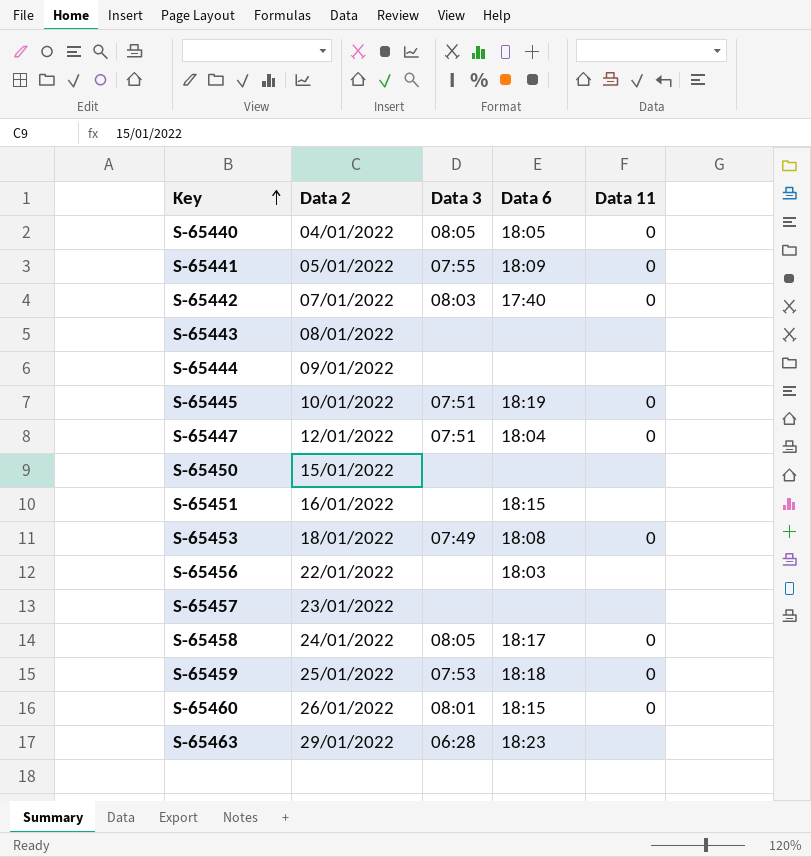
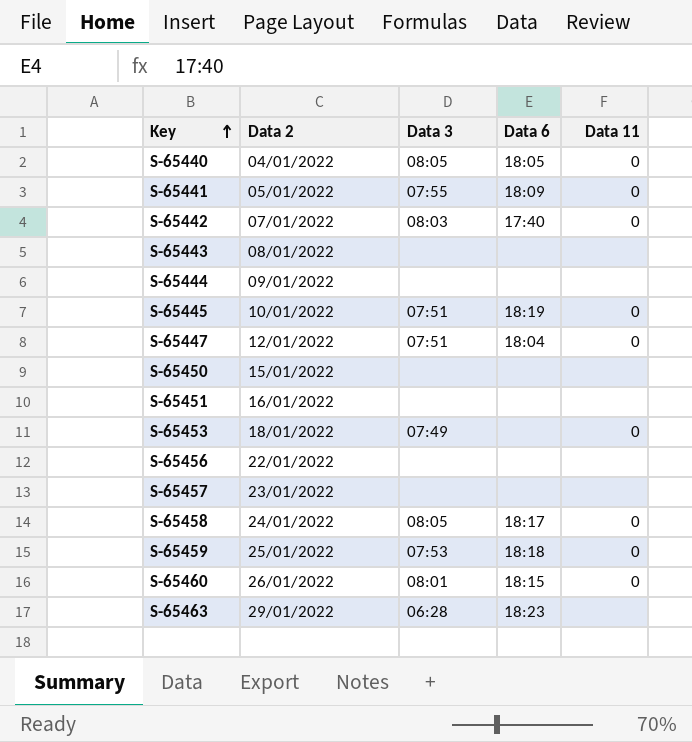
S-65451 | Data 6: 18:15 -> none
S-65453 | Data 6: 18:08 -> none
S-65456 | Data 6: 18:03 -> none

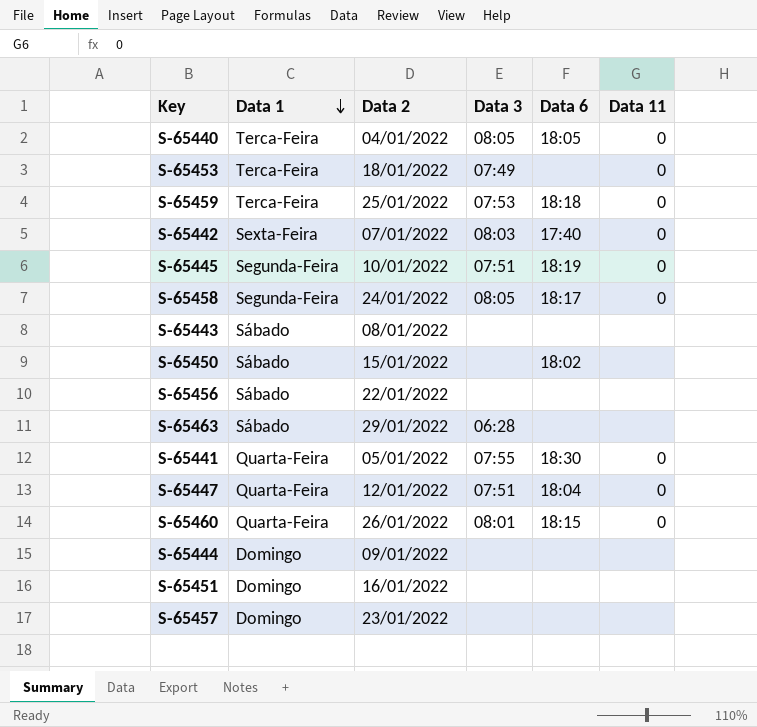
row order: Key ascending -> Data 1 descending
column Data 1 | position: none -> 2
S-65450 | Data 6: none -> 18:02
S-65463 | Data 6: 18:23 -> none
S-65441 | Data 6: 18:09 -> 18:30

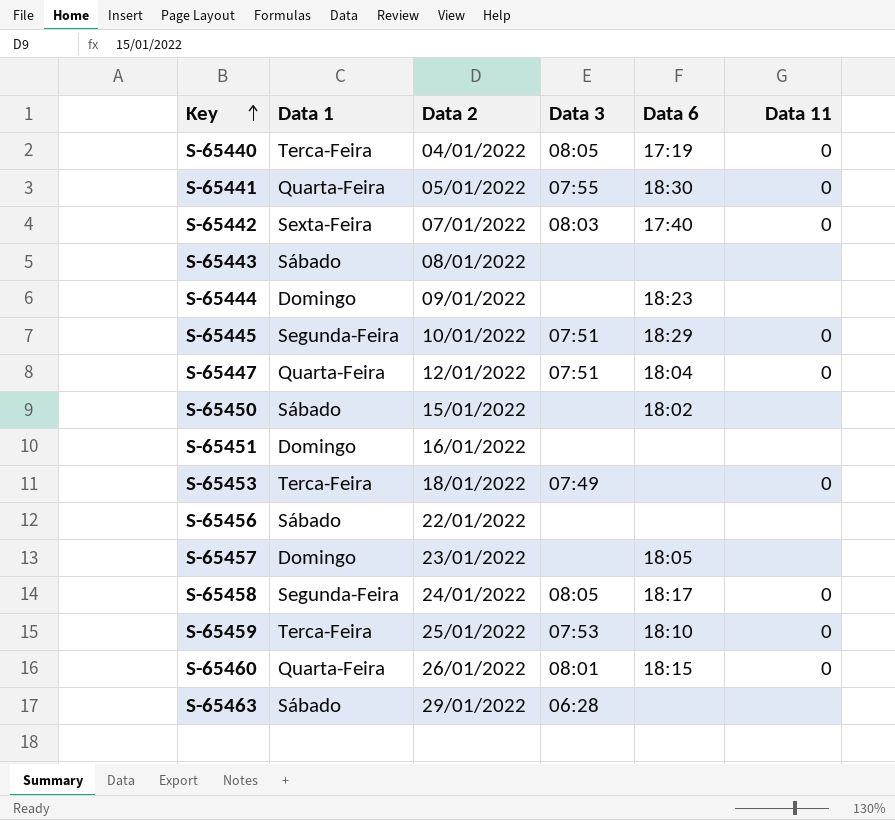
row order: Data 1 descending -> Key ascending
S-65440 | Data 6: 18:05 -> 17:19
S-65444 | Data 6: none -> 18:23
S-65445 | Data 6: 18:19 -> 18:29
S-65457 | Data 6: none -> 18:05
S-65459 | Data 6: 18:18 -> 18:10

